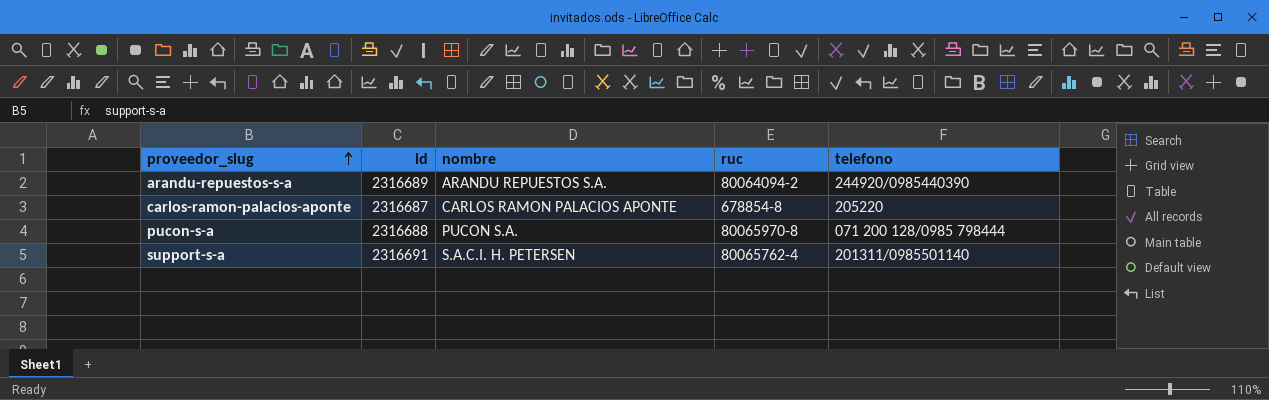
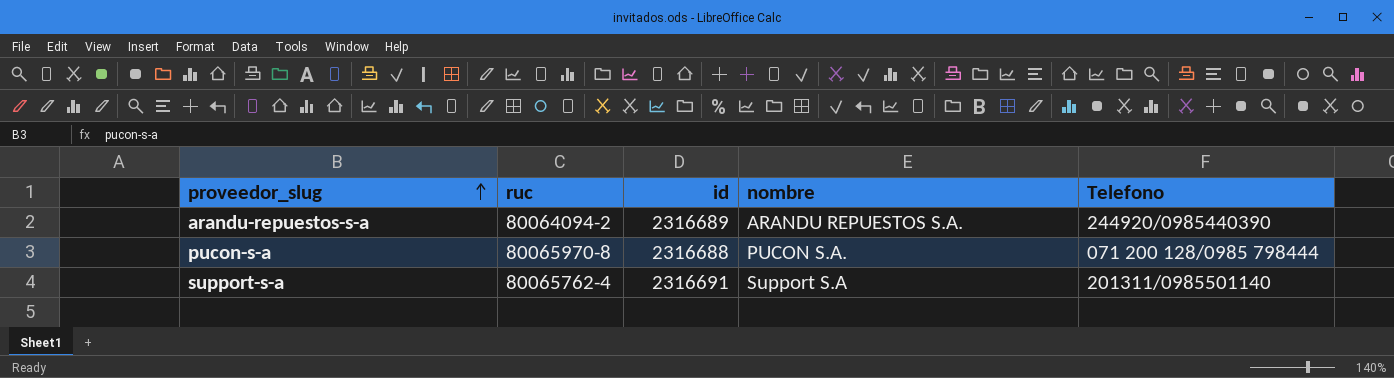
column ruc | position: 4 -> 2
column name: telefono -> Telefono
row carlos-ramon-palacios-aponte: 2316687 | CARLOS RAMON PALACIOS APONTE | 678854-8 | 205220 -> none
support-s-a | nombre: S.A.C.I. H. PETERSEN -> Support S.A

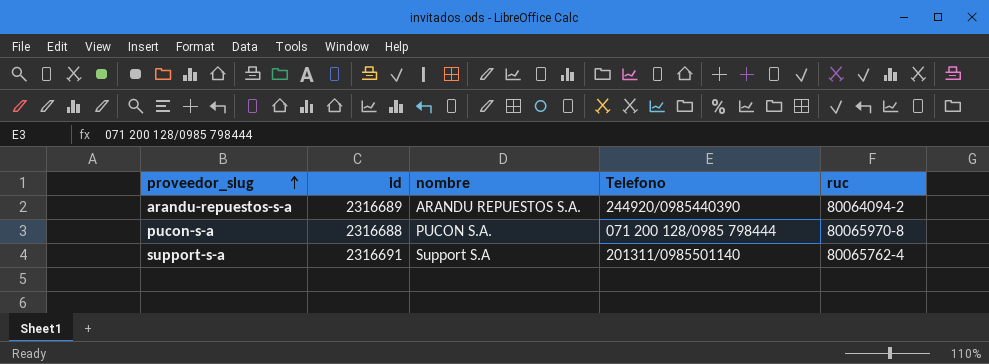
column ruc | position: 2 -> 5

